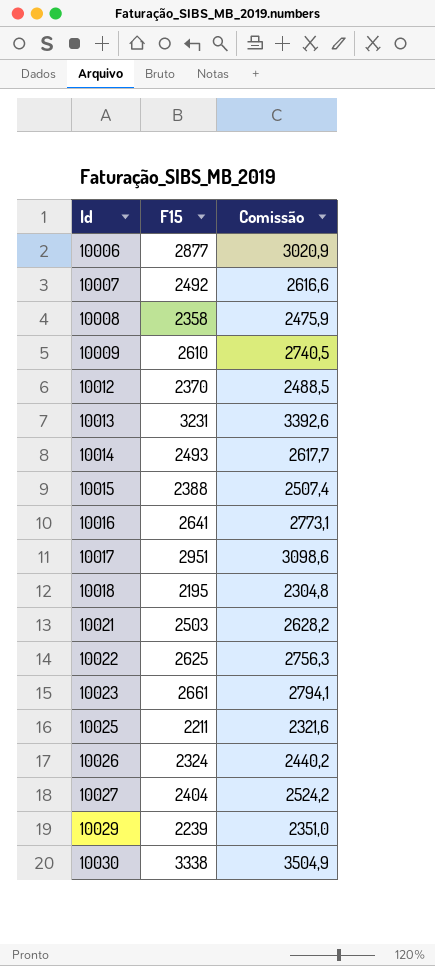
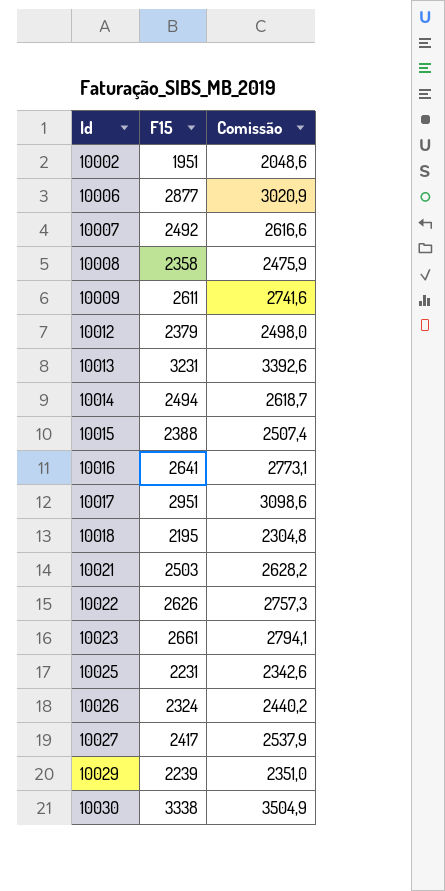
row 10002: none -> 1951 | 2048,6
10009 | F15: 2610 -> 2611
10009 | Comissão: 2740,5 -> 2741,6
10012 | F15: 2370 -> 2379
10012 | Comissão: 2488,5 -> 2498,0
10014 | F15: 2493 -> 2494
10014 | Comissão: 2617,7 -> 2618,7
10022 | F15: 2625 -> 2626
10022 | Comissão: 2756,3 -> 2757,3
10025 | F15: 2211 -> 2231
10025 | Comissão: 2321,6 -> 2342,6
10027 | F15: 2404 -> 2417
10027 | Comissão: 2524,2 -> 2537,9

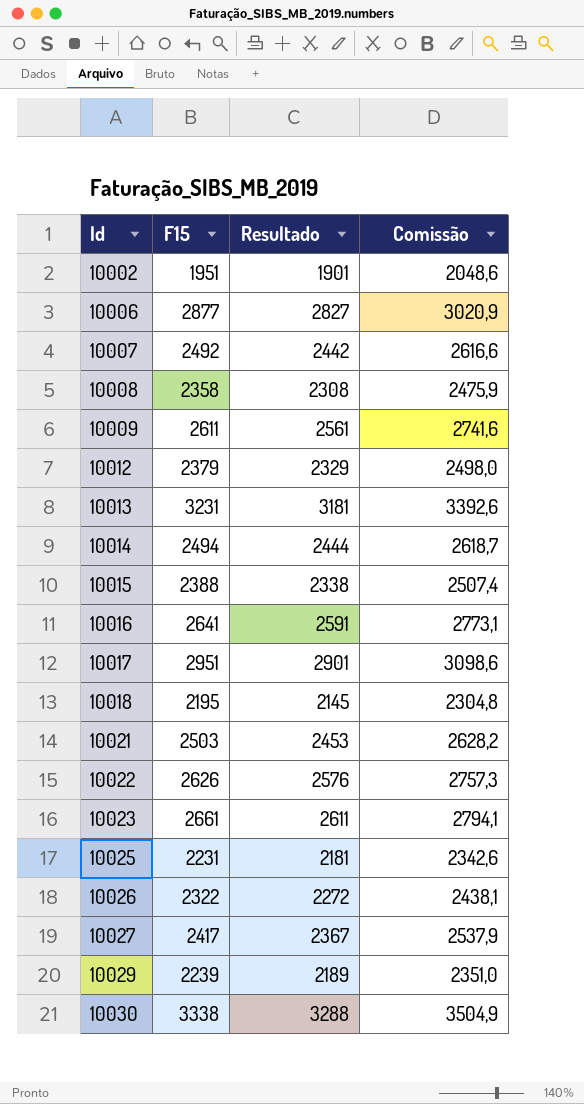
column Resultado | formula: none -> [F15] - 50
10026 | F15: 2324 -> 2322
10026 | Comissão: 2440,2 -> 2438,1

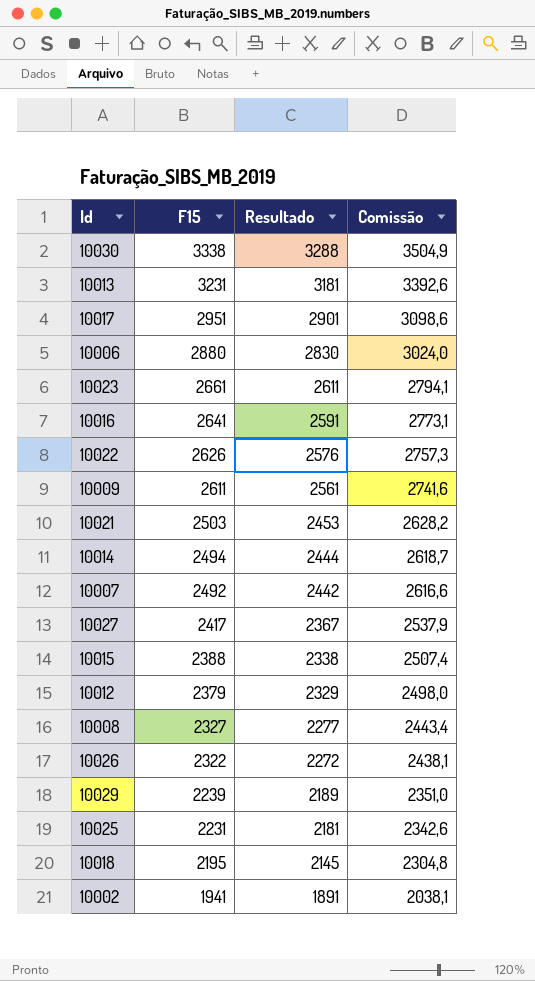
row order: Id ascending -> F15 descending
10006 | F15: 2877 -> 2880
10006 | Resultado: 2827 -> 2830
10006 | Comissão: 3020,9 -> 3024,0
10008 | F15: 2358 -> 2327
10008 | Resultado: 2308 -> 2277
10008 | Comissão: 2475,9 -> 2443,4
10002 | F15: 1951 -> 1941
10002 | Resultado: 1901 -> 1891
10002 | Comissão: 2048,6 -> 2038,1

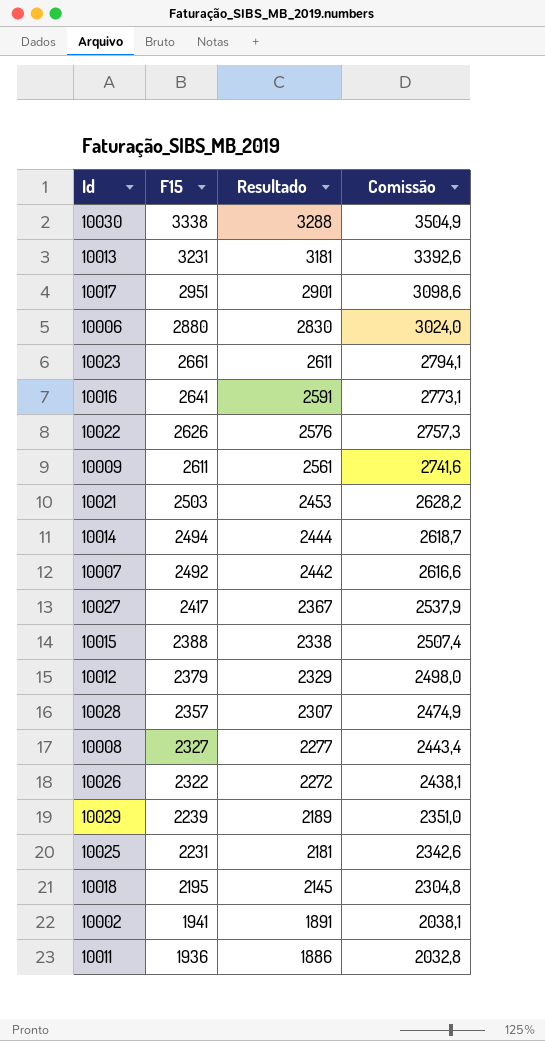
row 10028: none -> 2357 | 2307 | 2474,9
row 10011: none -> 1936 | 1886 | 2032,8

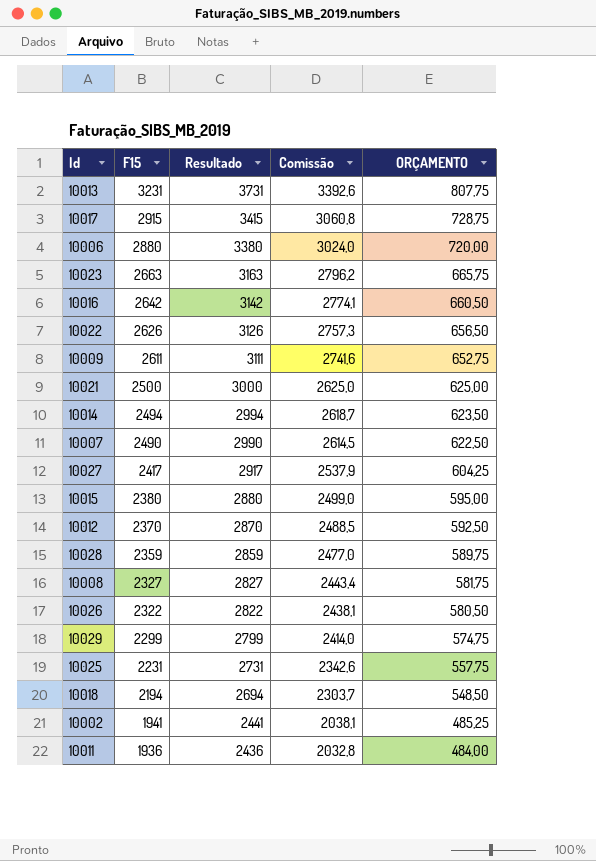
column Resultado | formula: [F15] - 50 -> [F15] + 500
column ORÇAMENTO | formula: none -> [F15] * 0,25
row 10030: 3338 | 3288 | 3504,9 -> none
10017 | F15: 2951 -> 2915
10017 | Comissão: 3098,6 -> 3060,8
10023 | F15: 2661 -> 2663
10023 | Comissão: 2794,1 -> 2796,2
10016 | F15: 2641 -> 2642
10016 | Comissão: 2773,1 -> 2774,1
10021 | F15: 2503 -> 2500
10021 | Comissão: 2628,2 -> 2625,0
10007 | F15: 2492 -> 2490
10007 | Comissão: 2616,6 -> 2614,5
10015 | F15: 2388 -> 2380
10015 | Comissão: 2507,4 -> 2499,0
10012 | F15: 2379 -> 2370
10012 | Comissão: 2498,0 -> 2488,5
10028 | F15: 2357 -> 2359
10028 | Comissão: 2474,9 -> 2477,0
10029 | F15: 2239 -> 2299
10029 | Comissão: 2351,0 -> 2414,0
10018 | F15: 2195 -> 2194
10018 | Comissão: 2304,8 -> 2303,7

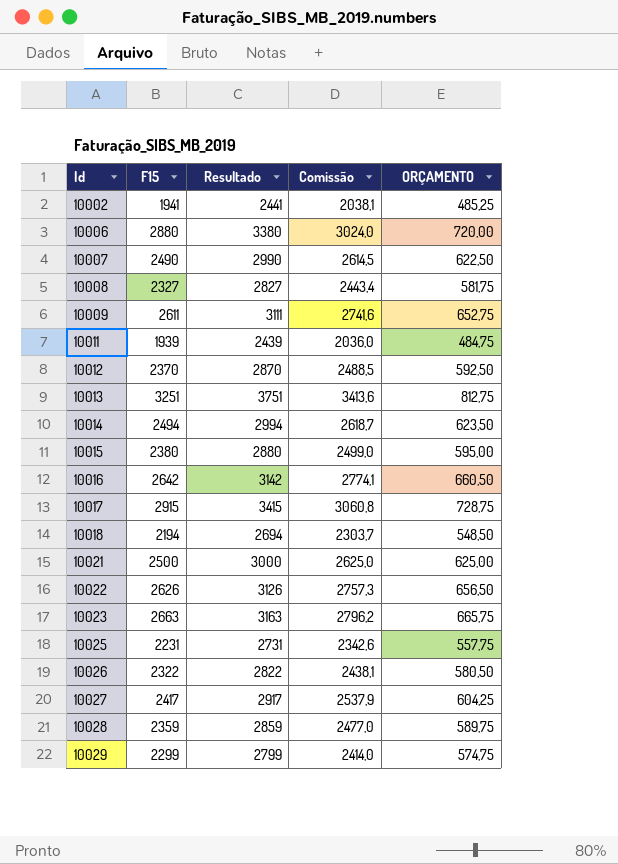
row order: F15 descending -> Id ascending
10011 | F15: 1936 -> 1939
10011 | Resultado: 2436 -> 2439
10011 | Comissão: 2032,8 -> 2036,0
10011 | ORÇAMENTO: 484,00 -> 484,75
10013 | F15: 3231 -> 3251
10013 | Resultado: 3731 -> 3751
10013 | Comissão: 3392,6 -> 3413,6
10013 | ORÇAMENTO: 807,75 -> 812,75

